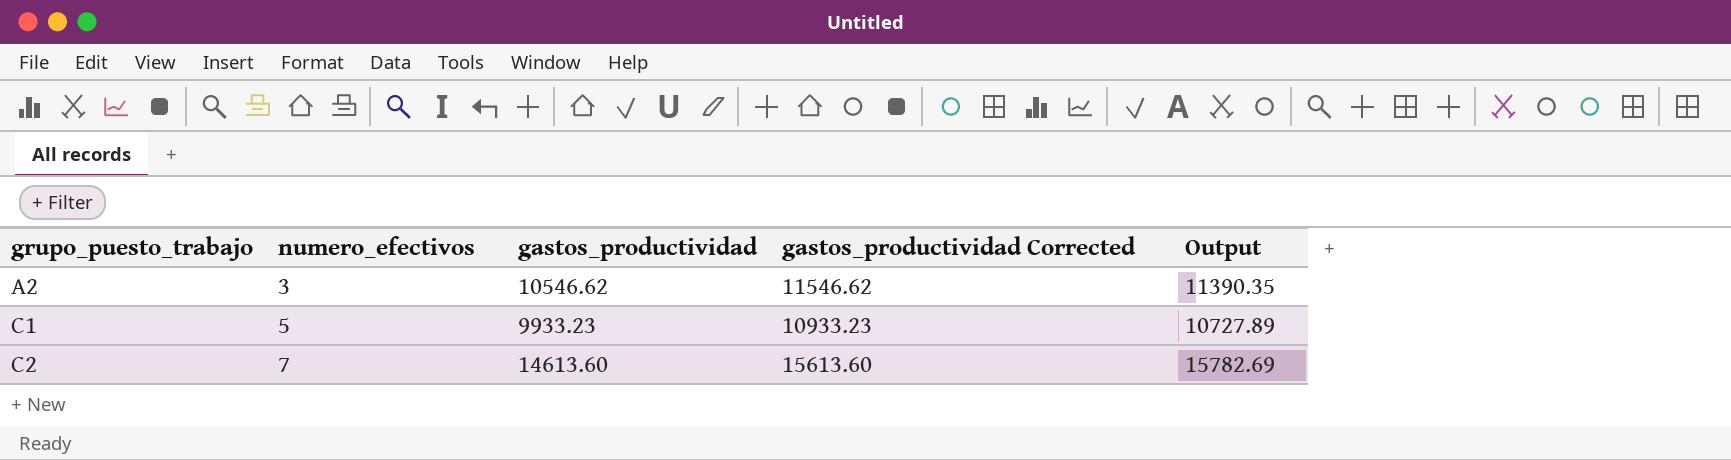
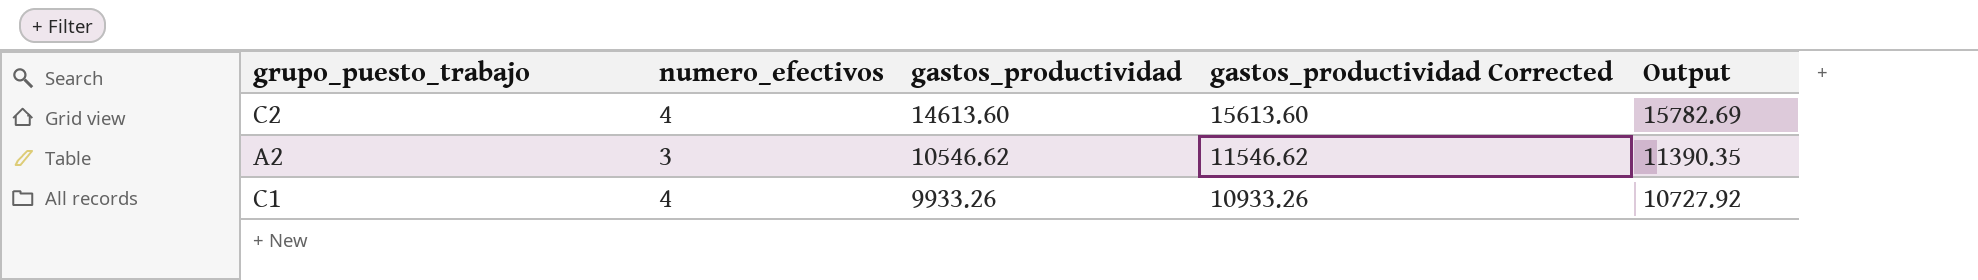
row order: grupo_puesto_trabajo ascending -> gastos_productividad descending
C2 | numero_efectivos: 7 -> 4
C1 | numero_efectivos: 5 -> 4
C1 | gastos_productividad: 9933.23 -> 9933.26
C1 | gastos_productividad Corrected: 10933.23 -> 10933.26
C1 | Output: 10727.89 -> 10727.92

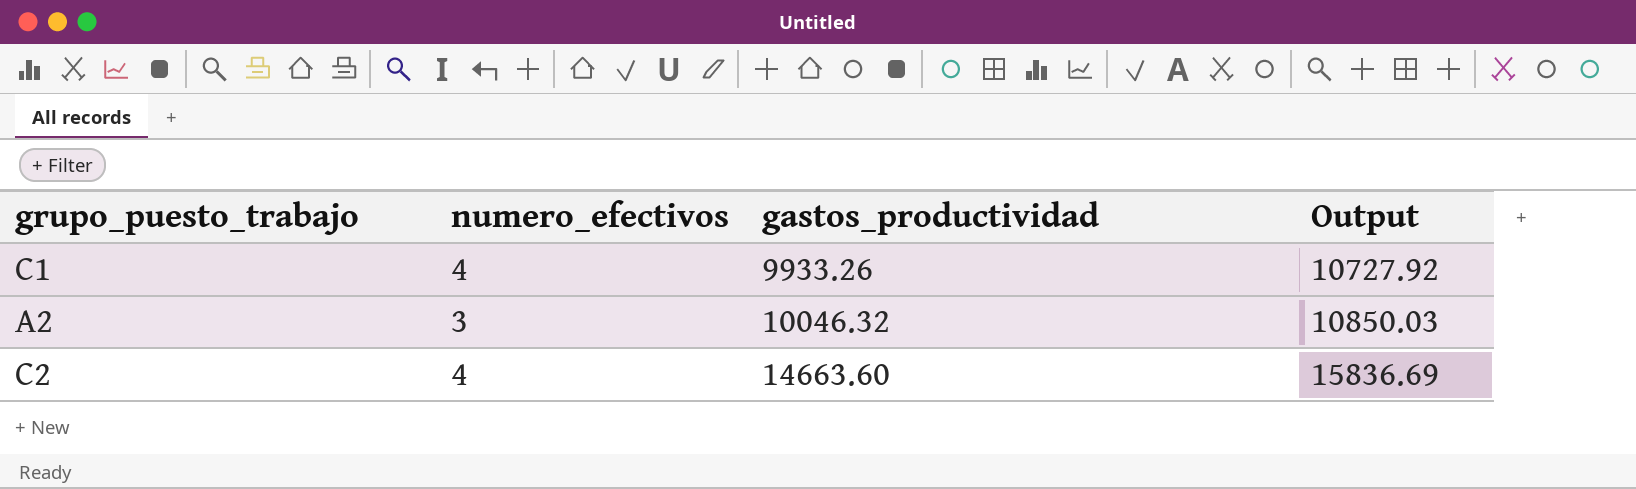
row order: gastos_productividad descending -> gastos_productividad ascending
column gastos_productividad Corrected | formula: [gastos_productividad] + 1000 -> none
A2 | gastos_productividad: 10546.62 -> 10046.32
A2 | Output: 11390.35 -> 10850.03
C2 | gastos_productividad: 14613.60 -> 14663.60
C2 | Output: 15782.69 -> 15836.69

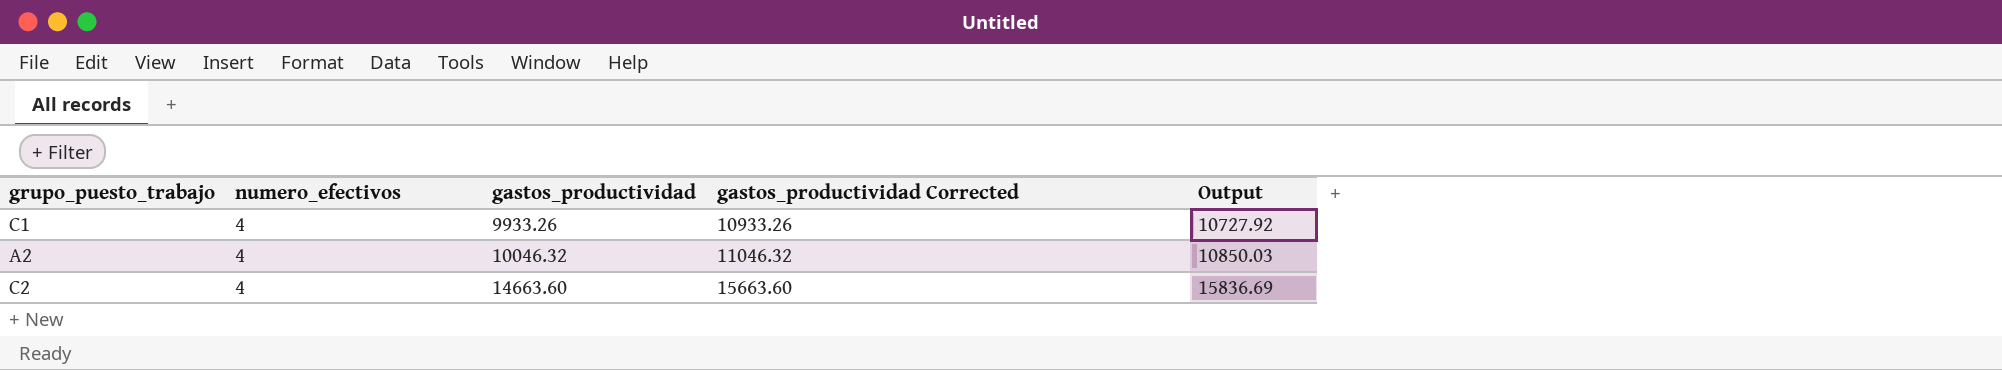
column gastos_productividad Corrected | formula: none -> [gastos_productividad] + 1000
A2 | numero_efectivos: 3 -> 4

